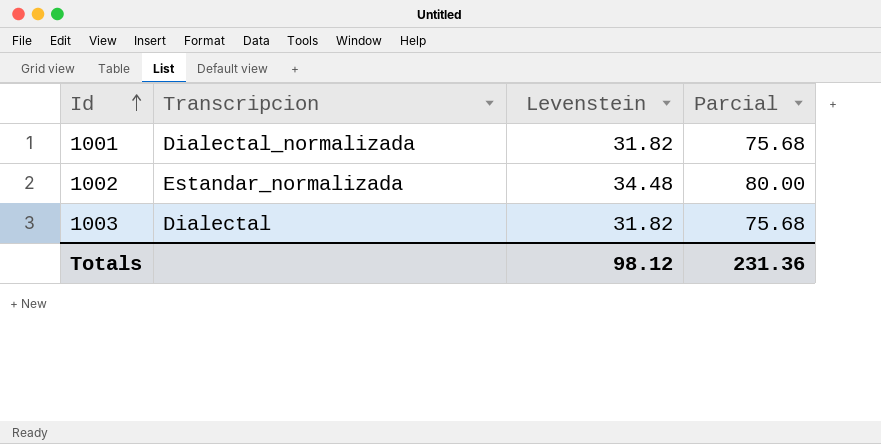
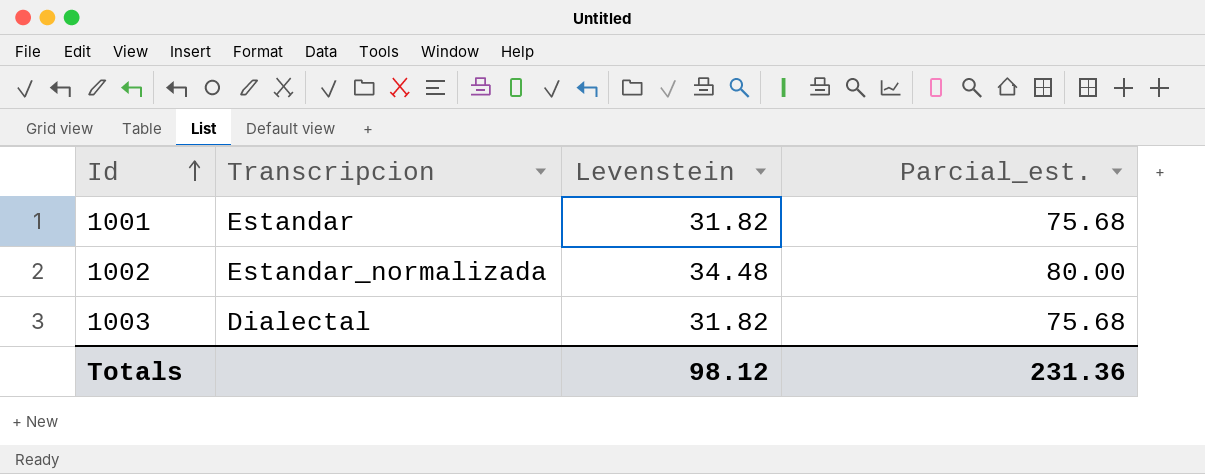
column name: Parcial -> Parcial_est.
1001 | Transcripcion: Dialectal_normalizada -> Estandar

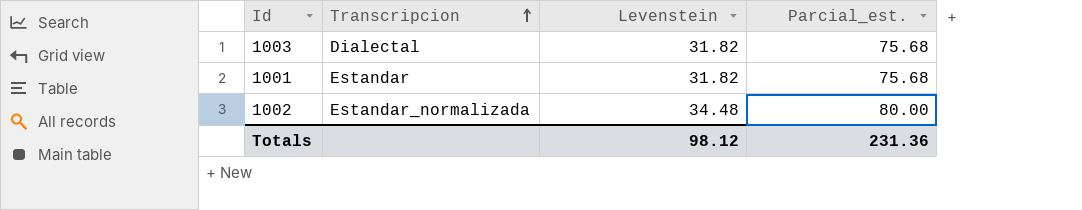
row order: Id ascending -> Transcripcion ascending

